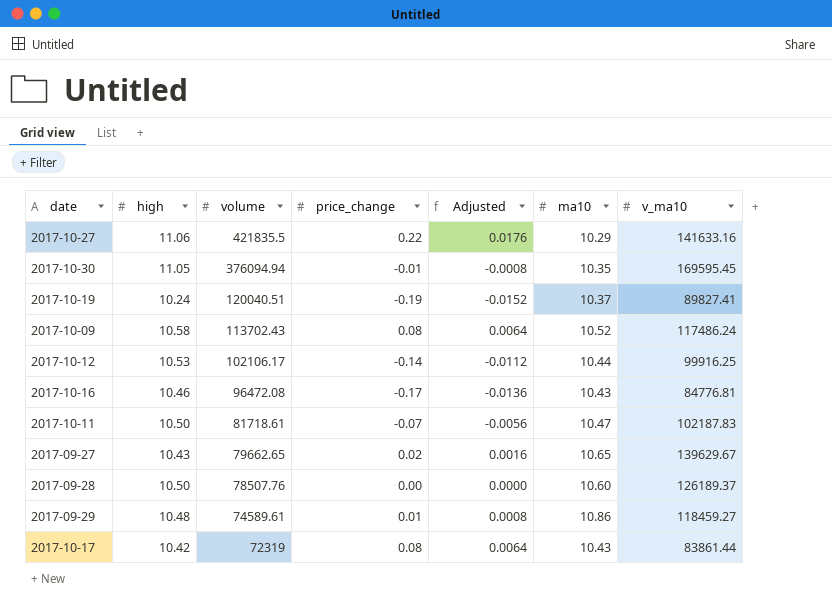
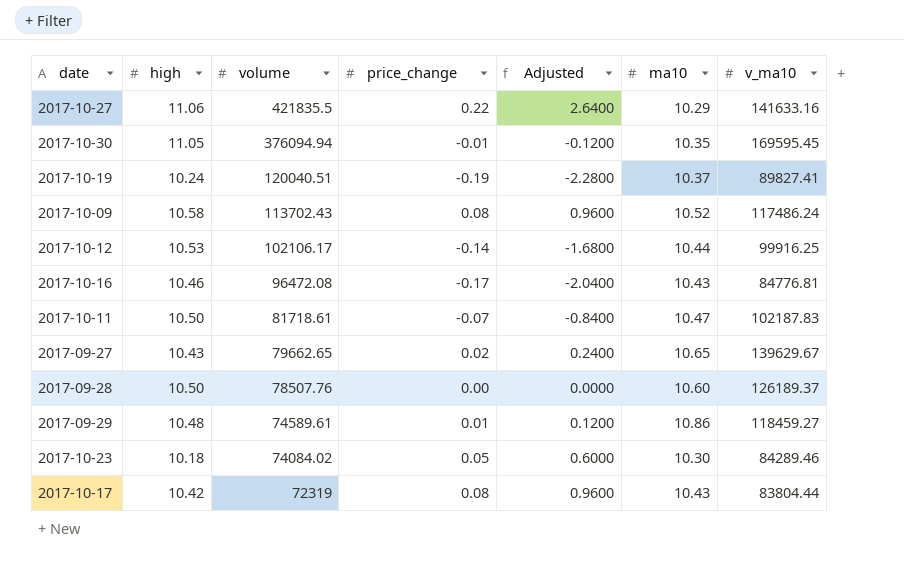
column Adjusted | formula: [price_change] * 0.08 -> [price_change] * 12
row 2017-10-23: none -> 10.18 | 74084.02 | 0.05 | 0.6000 | 10.30 | 84289.46
2017-10-17 | v_ma10: 83861.44 -> 83804.44

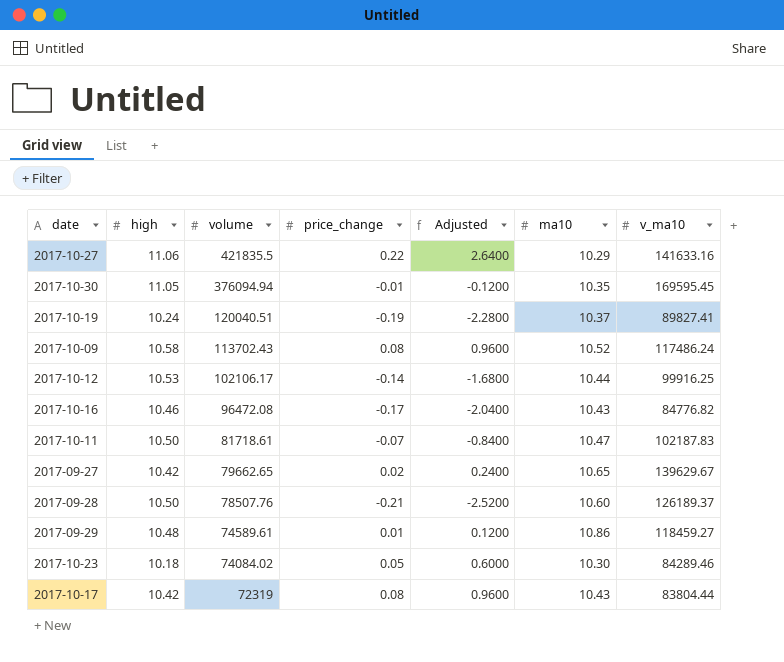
2017-10-16 | v_ma10: 84776.81 -> 84776.82
2017-09-27 | high: 10.43 -> 10.42
2017-09-28 | price_change: 0.00 -> -0.21
2017-09-28 | Adjusted: 0.0000 -> -2.5200

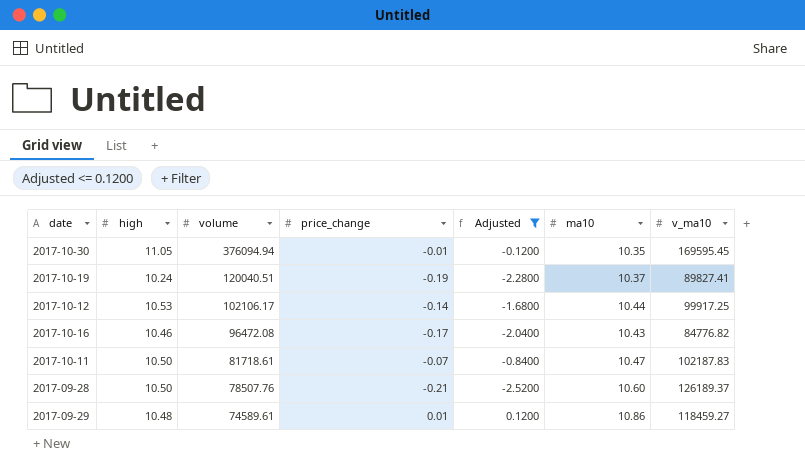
filter: none -> Adjusted <= 0.1200
2017-10-12 | v_ma10: 99916.25 -> 99917.25

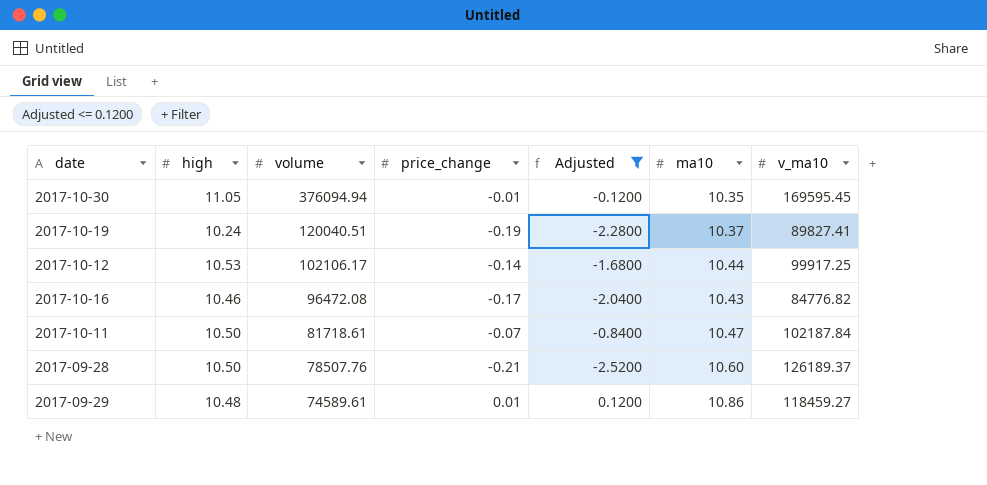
2017-10-11 | v_ma10: 102187.83 -> 102187.84

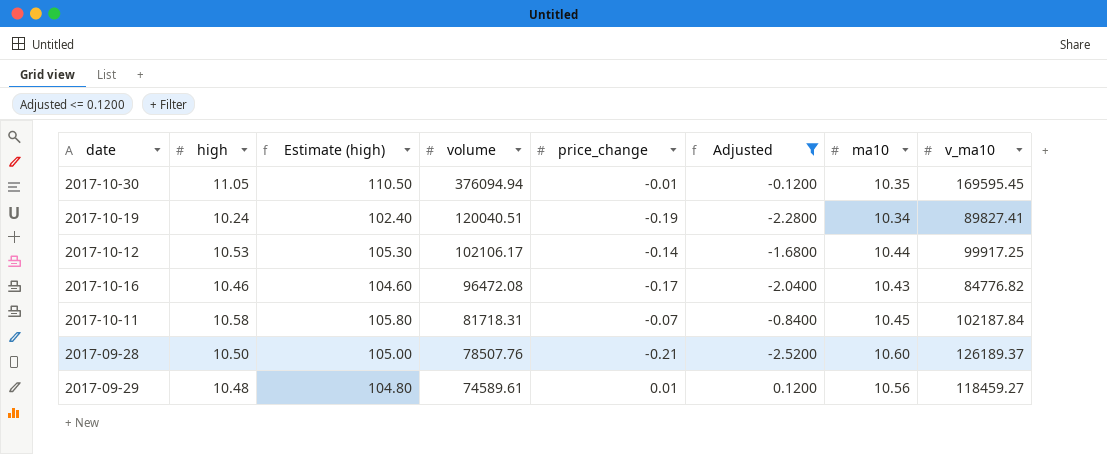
column Estimate (high) | formula: none -> [high] * 10
2017-10-19 | ma10: 10.37 -> 10.34
2017-10-11 | high: 10.50 -> 10.58
2017-10-11 | volume: 81718.61 -> 81718.31
2017-10-11 | ma10: 10.47 -> 10.45
2017-09-29 | ma10: 10.86 -> 10.56

